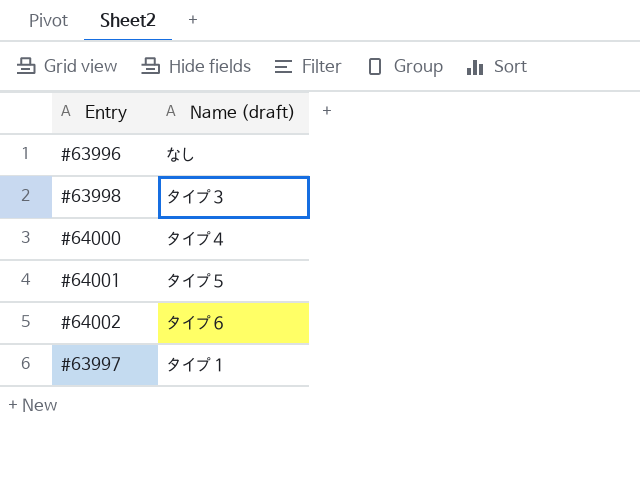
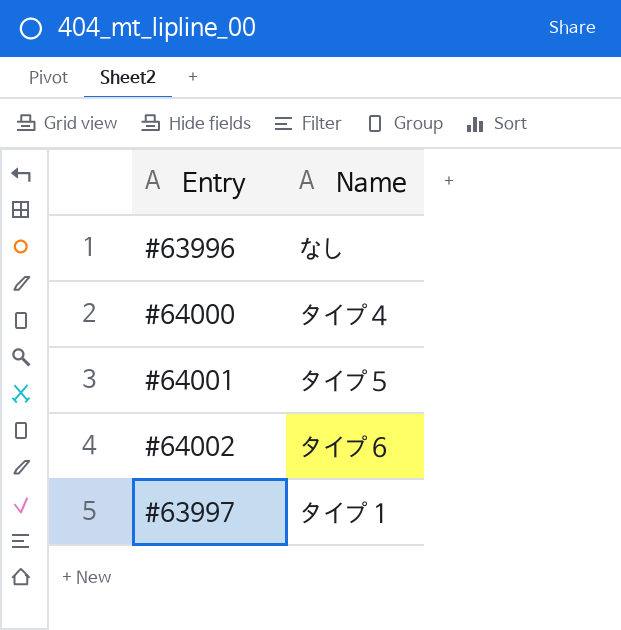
column name: Name (draft) -> Name
row #63998: タイプ３ -> none

